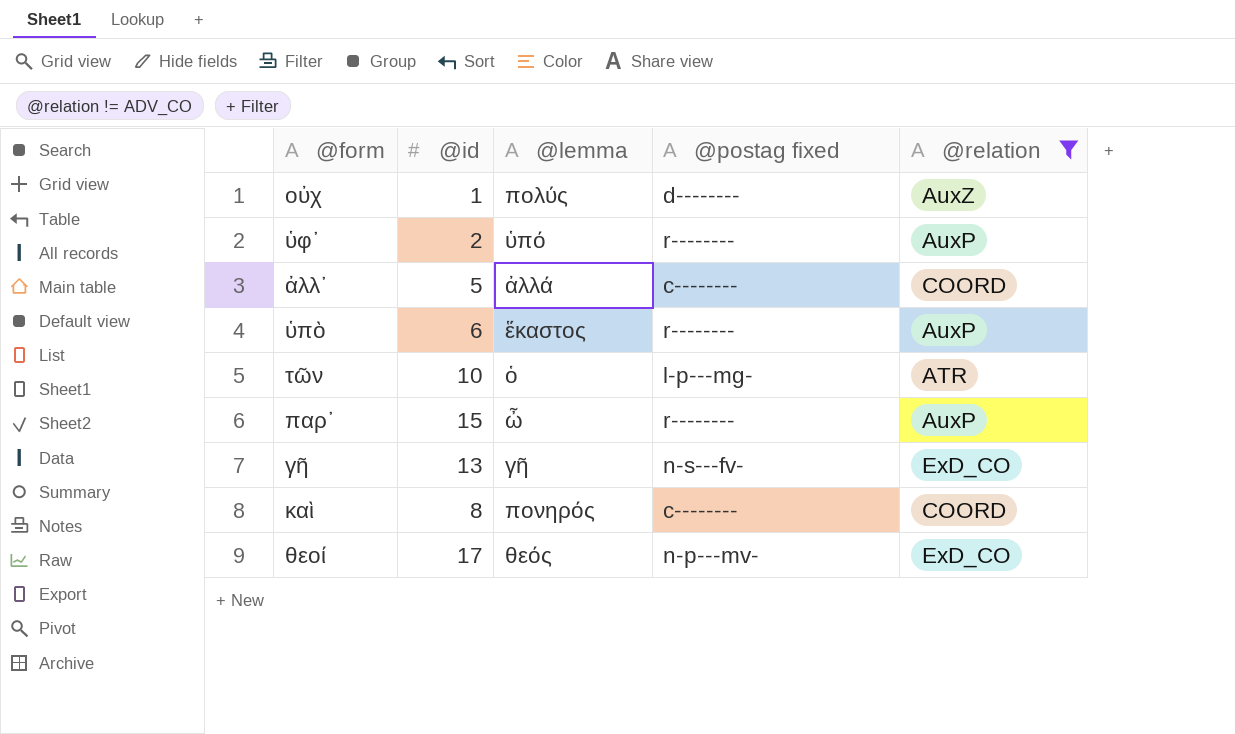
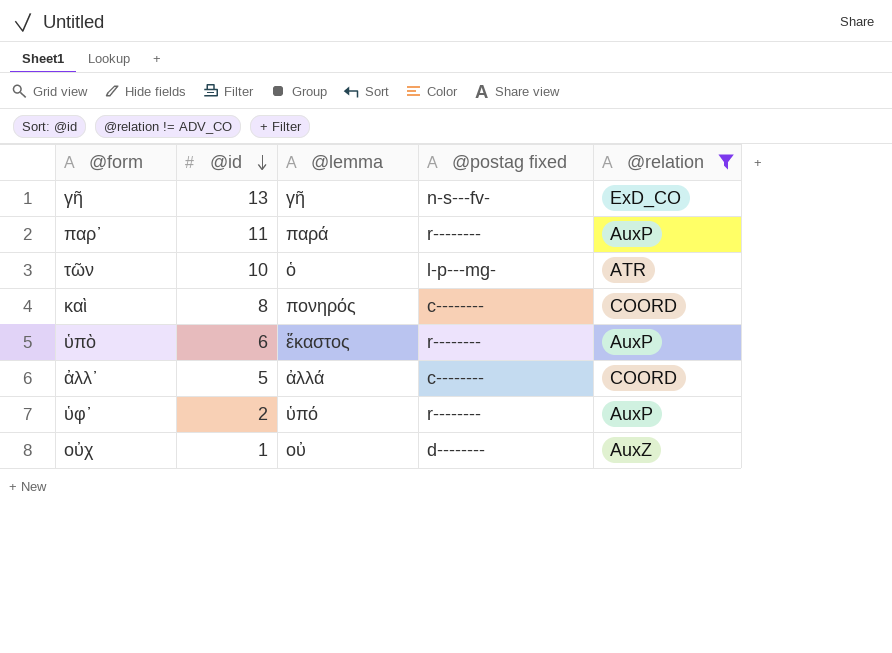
row order: none -> @id descending
row θεοί: 17 | θεός | n-p---mv- | ExD_CO -> none
παρ᾽ | @id: 15 -> 11
παρ᾽ | @lemma: ὦ -> παρά
οὐχ | @lemma: πολύς -> οὐ

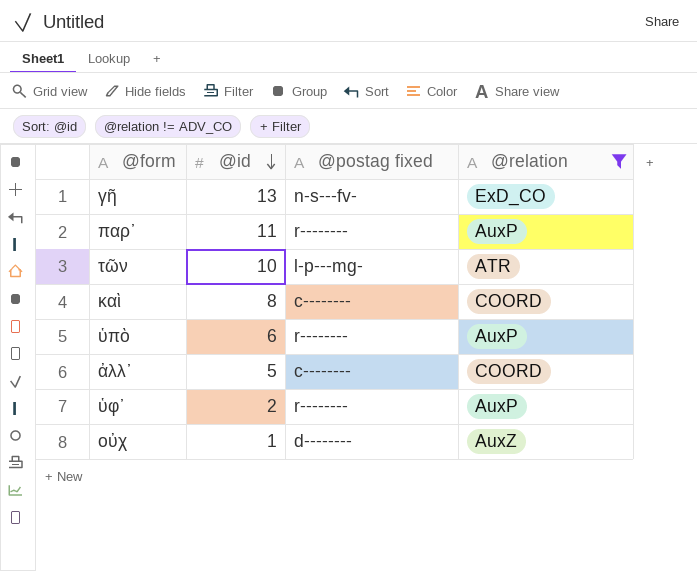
column @lemma | position: 3 -> none

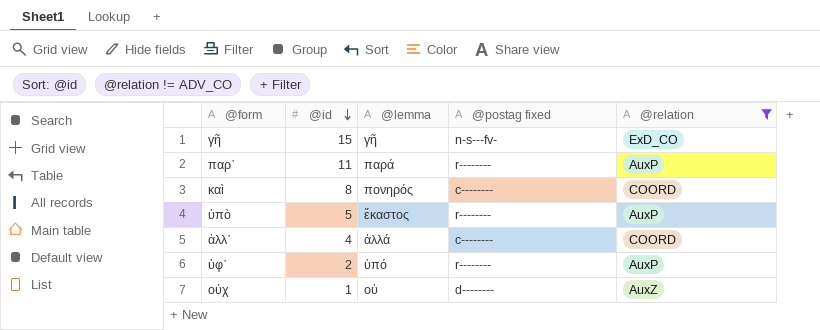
column @lemma | position: none -> 3
row τῶν: 10 | l-p---mg- | ATR -> none
γῆ | @id: 13 -> 15
ὑπὸ | @id: 6 -> 5
ἀλλ᾽ | @id: 5 -> 4

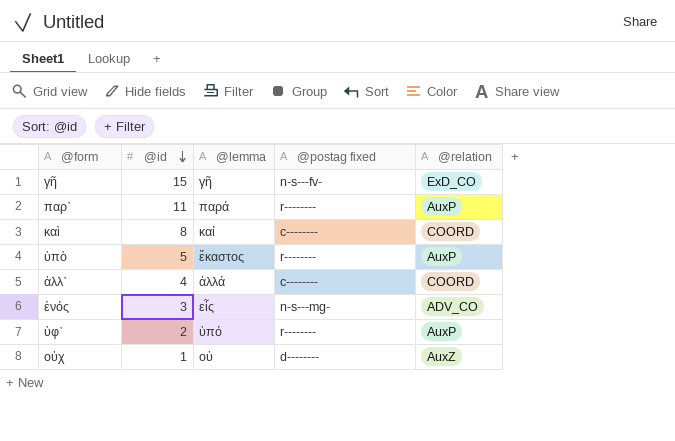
filter: @relation != ADV_CO -> none
καὶ | @lemma: πονηρός -> καί

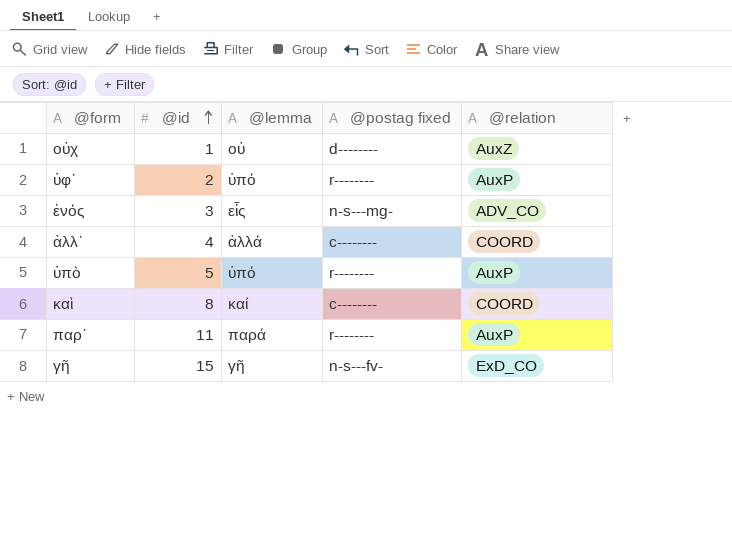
row order: @id descending -> @id ascending
ὑπὸ | @lemma: ἕκαστος -> ὑπό

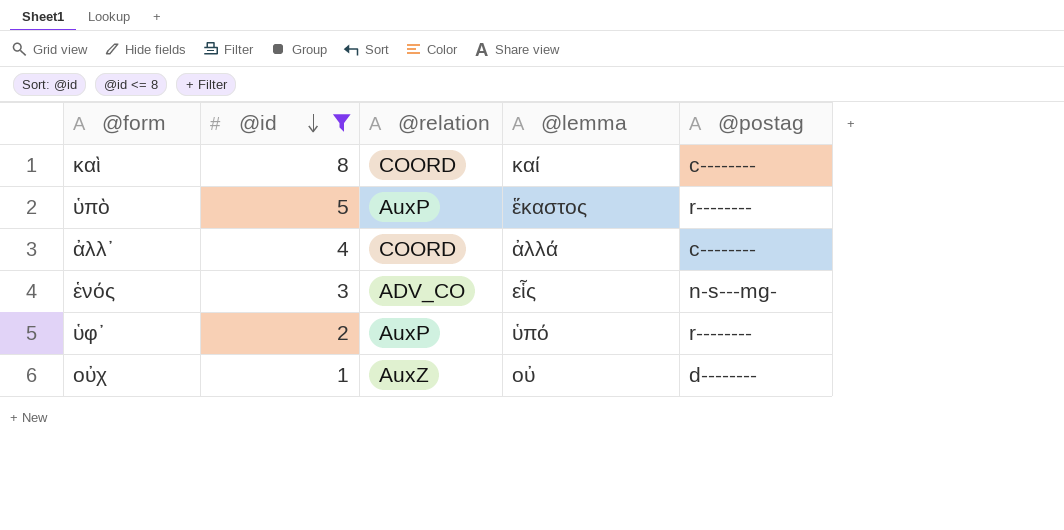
filter: none -> @id <= 8
row order: @id ascending -> @id descending
column @relation | position: 5 -> 3
column name: @postag fixed -> @postag
ὑπὸ | @lemma: ὑπό -> ἕκαστος

